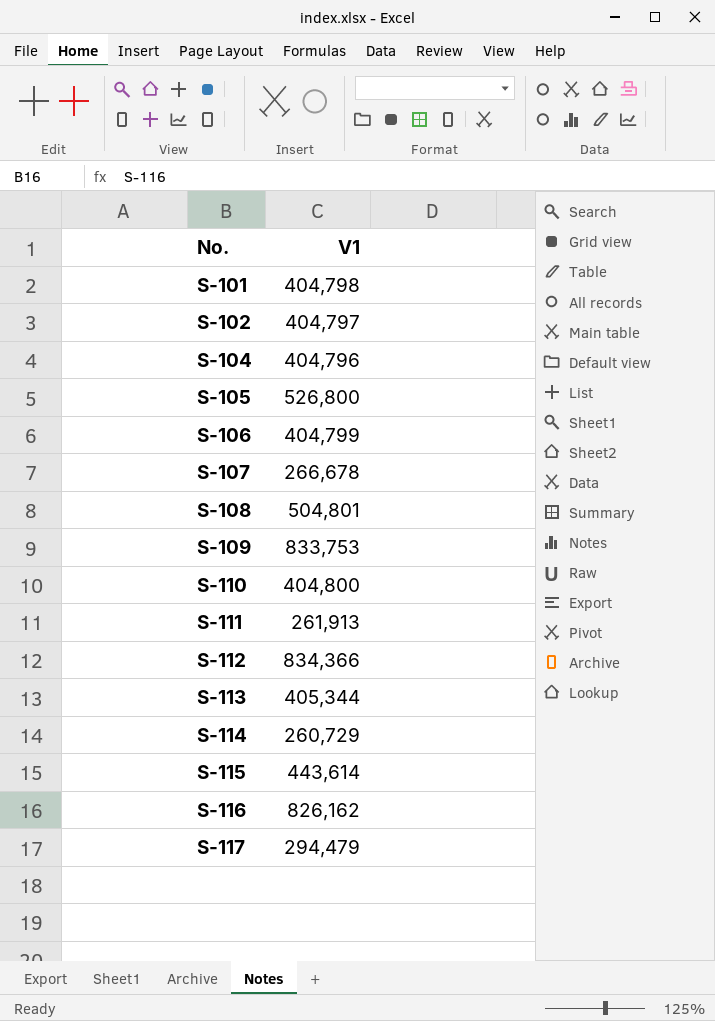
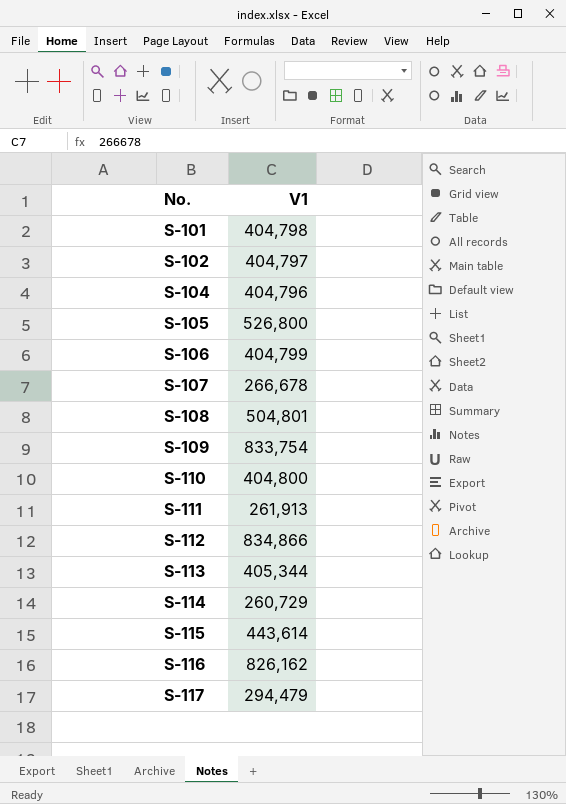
S-109 | V1: 833,753 -> 833,754
S-112 | V1: 834,366 -> 834,866

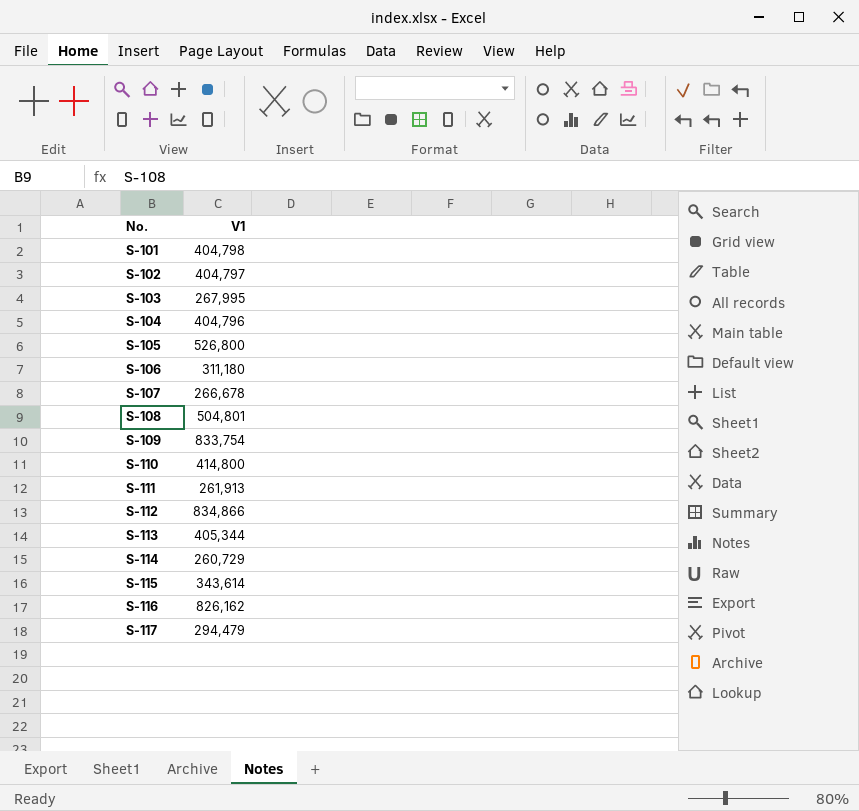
row S-103: none -> 267,995
S-106 | V1: 404,799 -> 311,180
S-110 | V1: 404,800 -> 414,800
S-115 | V1: 443,614 -> 343,614

